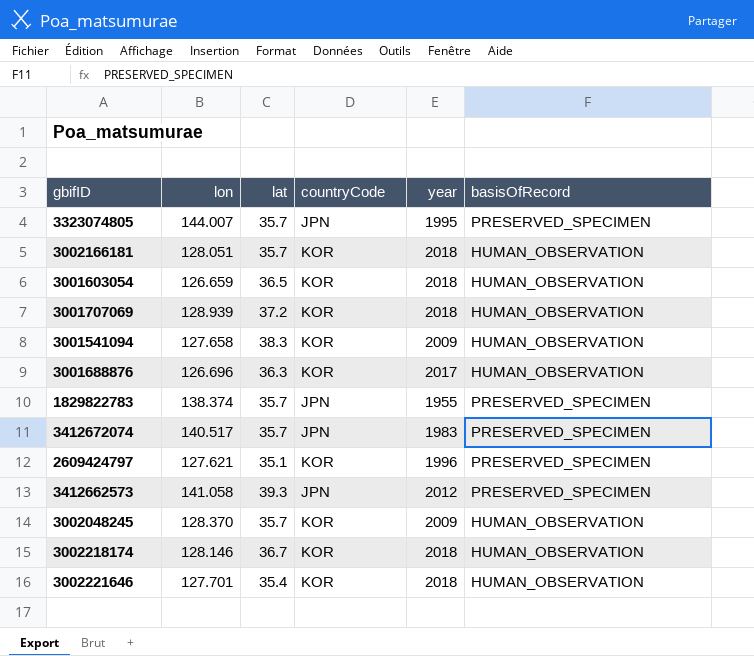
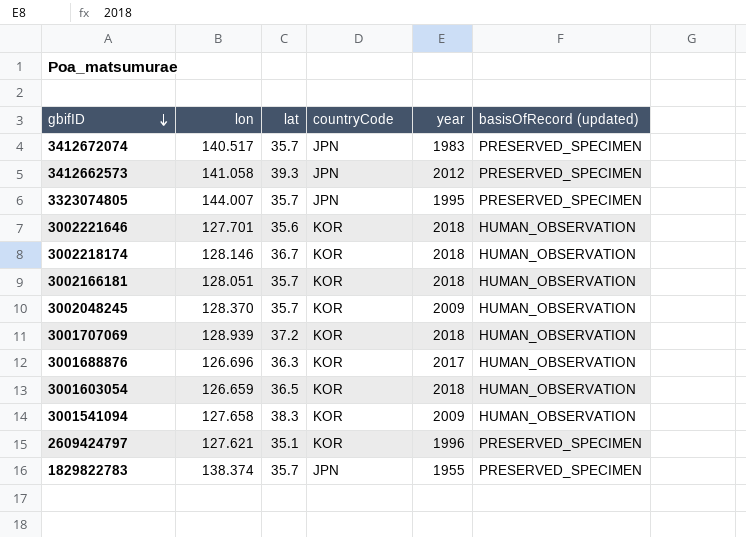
row order: none -> gbifID descending
column name: basisOfRecord -> basisOfRecord (updated)
3002221646 | lat: 35.4 -> 35.6

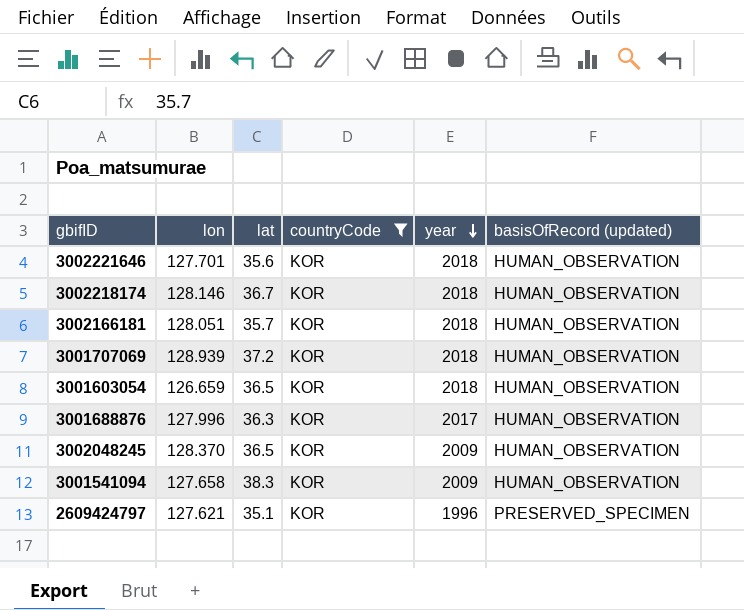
filter: none -> countryCode = KOR
row order: gbifID descending -> year descending
3001688876 | lon: 126.696 -> 127.996
3002048245 | lat: 35.7 -> 36.5

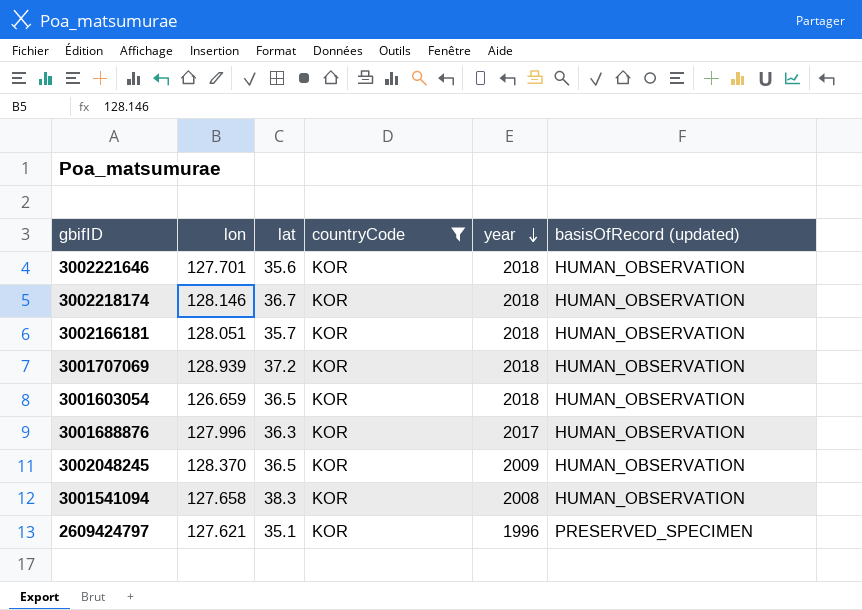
3001541094 | year: 2009 -> 2008

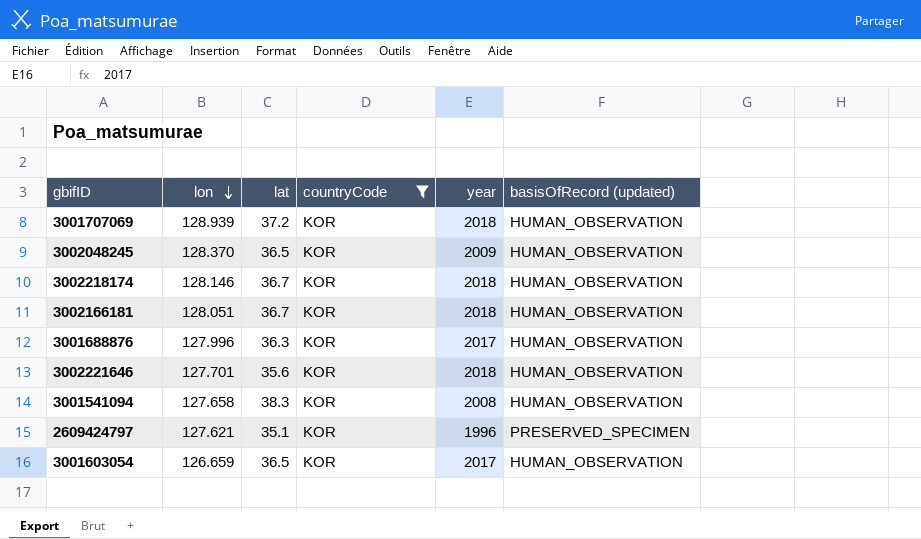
row order: year descending -> lon descending
3002166181 | lat: 35.7 -> 36.7
3001603054 | year: 2018 -> 2017

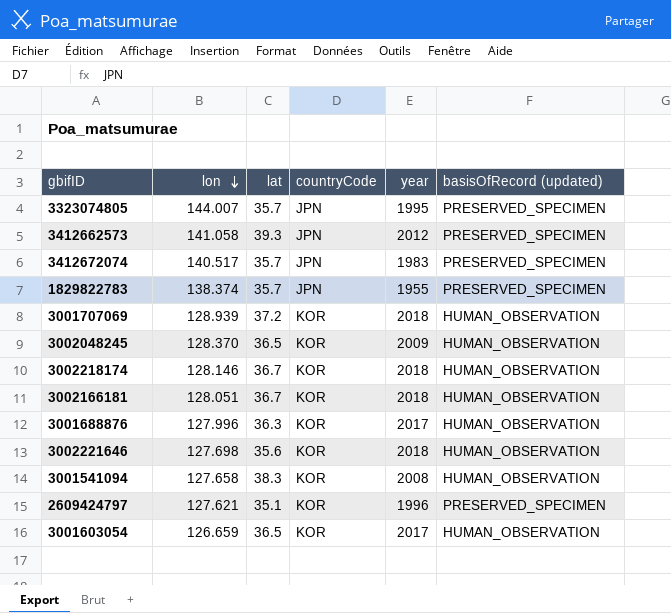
filter: countryCode = KOR -> none
3002221646 | lon: 127.701 -> 127.698

